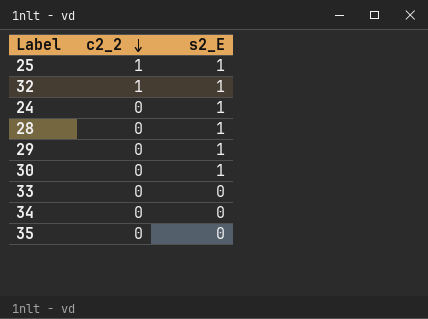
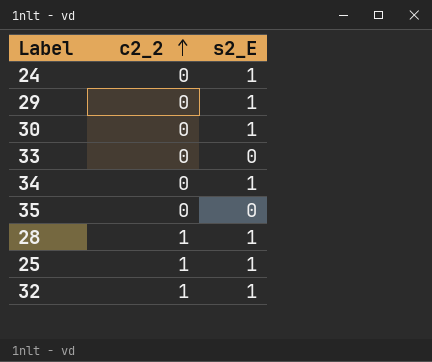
row order: c2_2 descending -> c2_2 ascending
34 | s2_E: 0 -> 1
28 | c2_2: 0 -> 1

